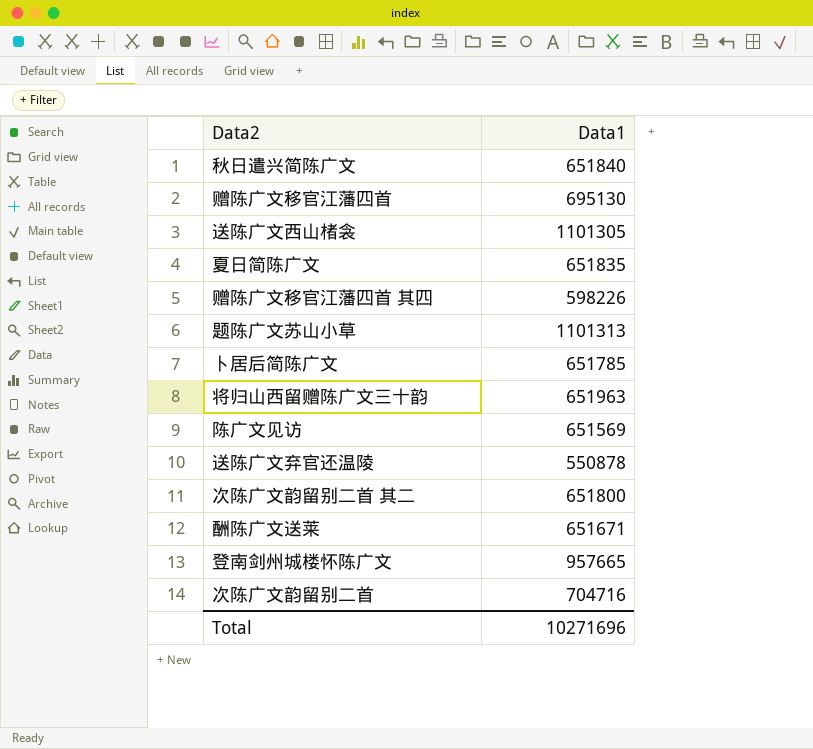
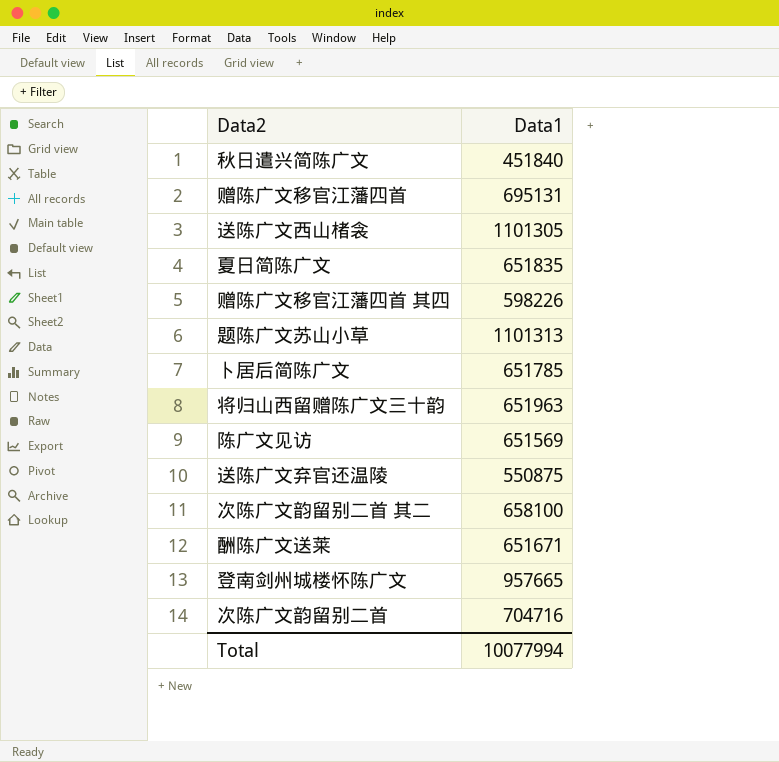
秋日遣兴简陈广文 | Data1: 651840 -> 451840
赠陈广文移官江藩四首 | Data1: 695130 -> 695131
送陈广文弃官还温陵 | Data1: 550878 -> 550875
次陈广文韵留别二首 其二 | Data1: 651800 -> 658100
Total | Data1: 10271696 -> 10077994

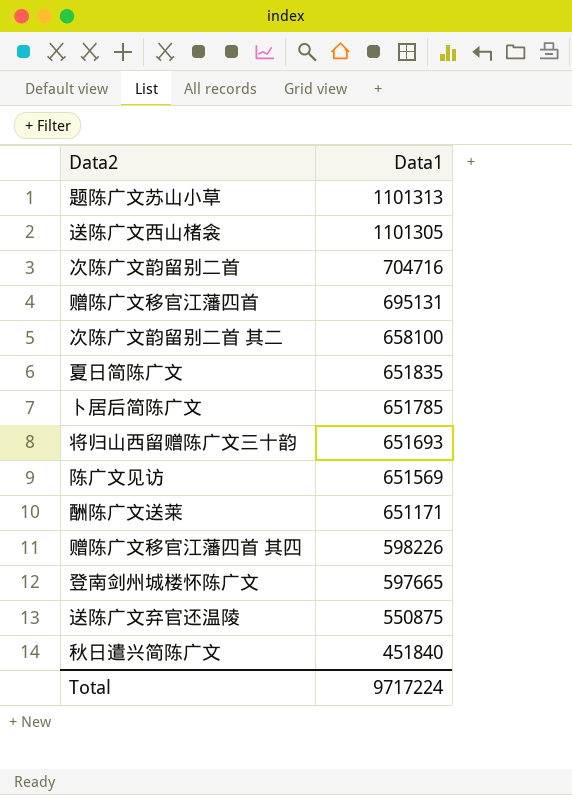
row order: none -> Data1 descending
将归山西留赠陈广文三十韵 | Data1: 651963 -> 651693
酬陈广文送莱 | Data1: 651671 -> 651171
登南剑州城楼怀陈广文 | Data1: 957665 -> 597665
Total | Data1: 10077994 -> 9717224

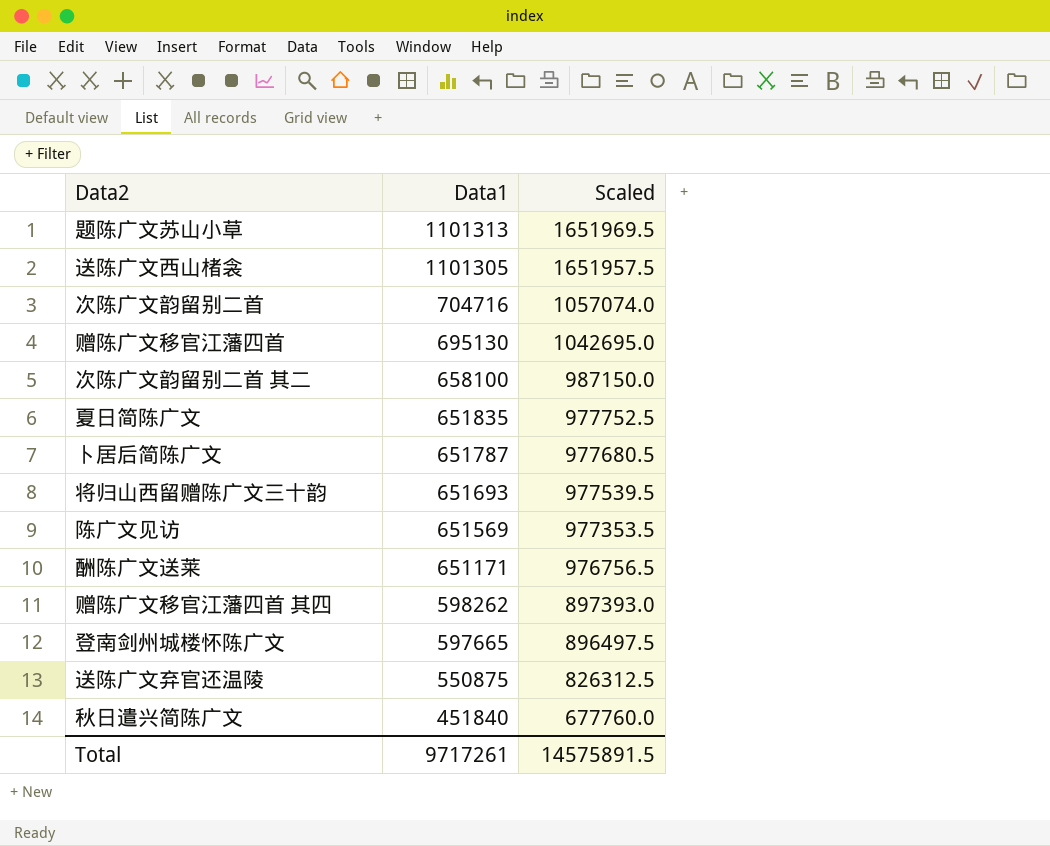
column Scaled | formula: none -> [Data1] * 1.5
赠陈广文移官江藩四首 | Data1: 695131 -> 695130
卜居后简陈广文 | Data1: 651785 -> 651787
赠陈广文移官江藩四首 其四 | Data1: 598226 -> 598262
Total | Data1: 9717224 -> 9717261

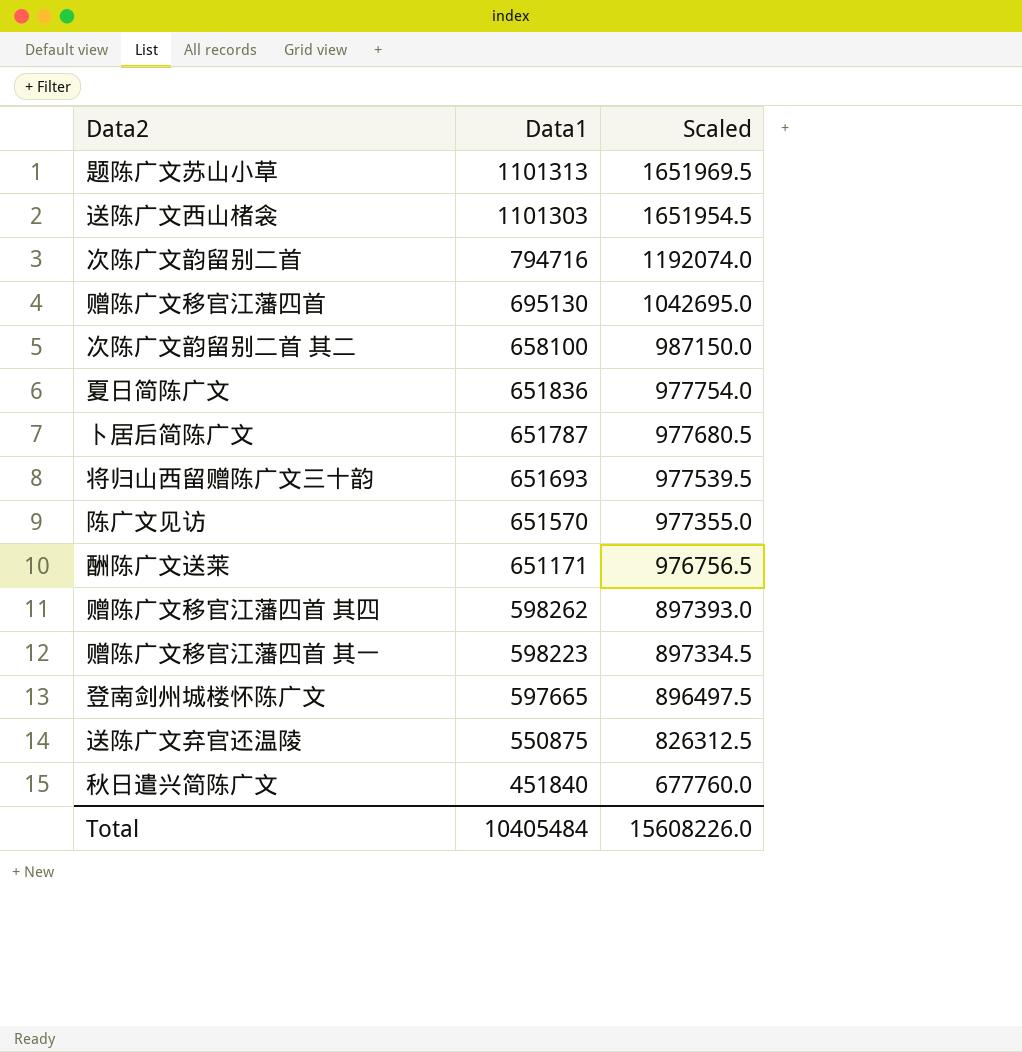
送陈广文西山楮衾 | Data1: 1101305 -> 1101303
送陈广文西山楮衾 | Scaled: 1651957.5 -> 1651954.5
次陈广文韵留别二首 | Data1: 704716 -> 794716
次陈广文韵留别二首 | Scaled: 1057074.0 -> 1192074.0
夏日简陈广文 | Data1: 651835 -> 651836
夏日简陈广文 | Scaled: 977752.5 -> 977754.0
陈广文见访 | Data1: 651569 -> 651570
陈广文见访 | Scaled: 977353.5 -> 977355.0
row 赠陈广文移官江藩四首 其一: none -> 598223 | 897334.5
Total | Data1: 9717261 -> 10405484
Total | Scaled: 14575891.5 -> 15608226.0

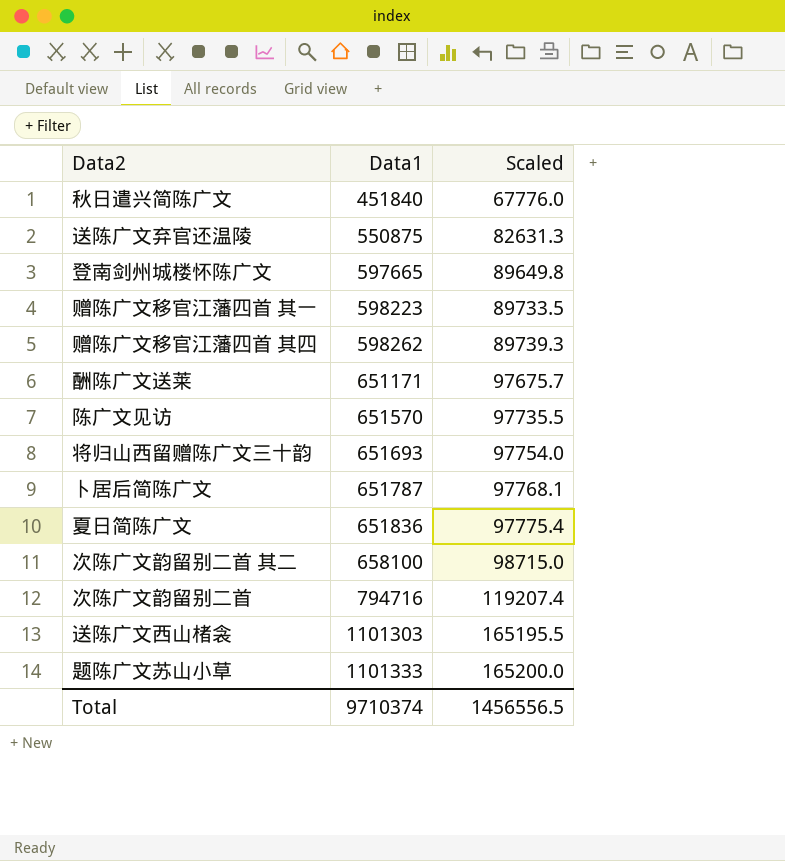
row order: Data1 descending -> Data1 ascending
column Scaled | formula: [Data1] * 1.5 -> [Data1] * 0.15
row 赠陈广文移官江藩四首: 695130 | 1042695.0 -> none
题陈广文苏山小草 | Data1: 1101313 -> 1101333
Total | Data1: 10405484 -> 9710374
Total | Scaled: 15608226.0 -> 1456556.5

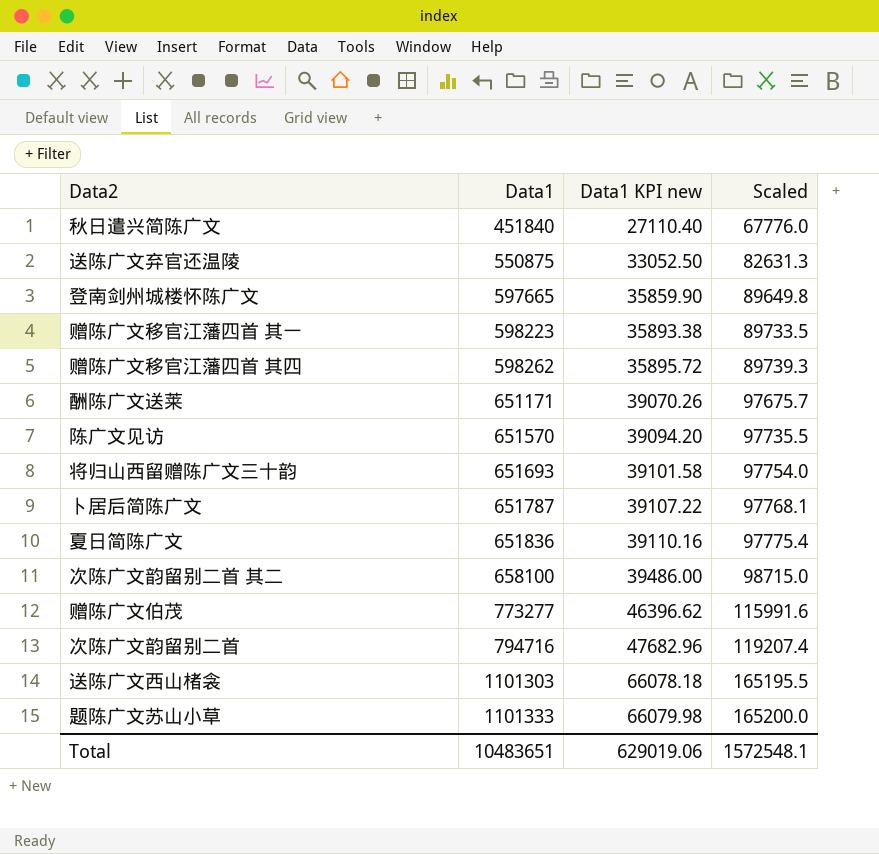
column Data1 KPI new | formula: none -> [Data1] * 0.06
row 赠陈广文伯茂: none -> 773277 | 46396.62 | 115991.6
Total | Data1: 9710374 -> 10483651
Total | Scaled: 1456556.5 -> 1572548.1

